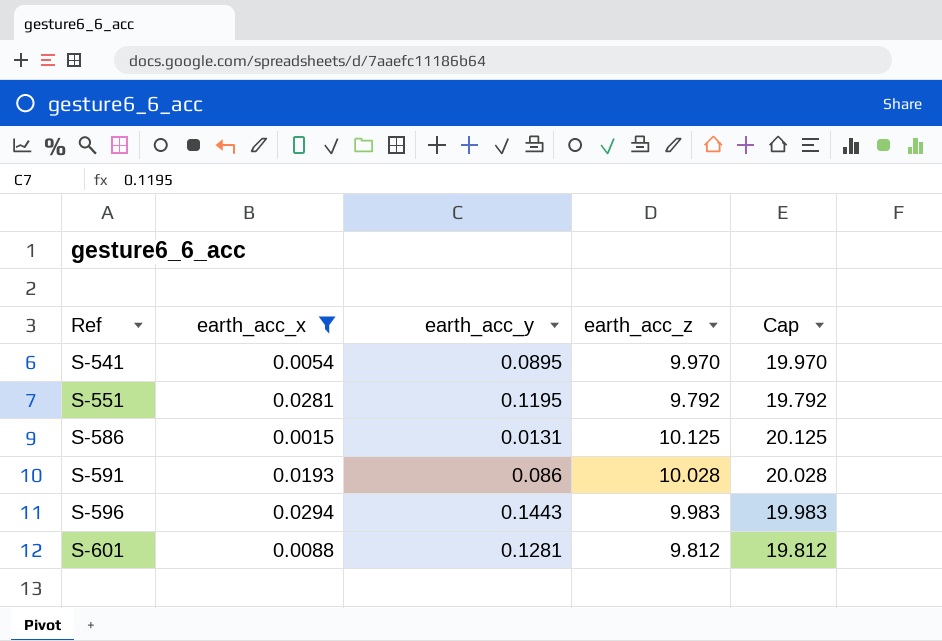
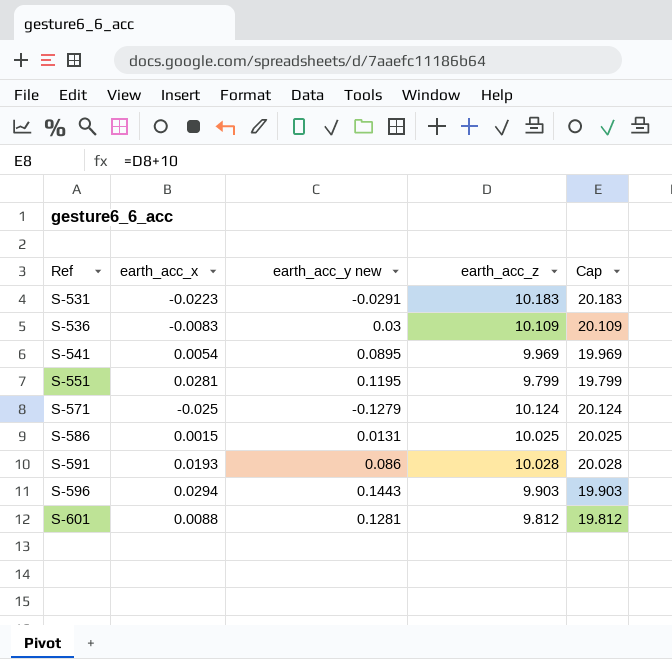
filter: earth_acc_x >= 0.0015 -> none
column name: earth_acc_y -> earth_acc_y new
S-541 | earth_acc_z: 9.970 -> 9.969
S-541 | Cap: 19.970 -> 19.969
S-551 | earth_acc_z: 9.792 -> 9.799
S-551 | Cap: 19.792 -> 19.799
S-586 | earth_acc_z: 10.125 -> 10.025
S-586 | Cap: 20.125 -> 20.025
S-596 | earth_acc_z: 9.983 -> 9.903
S-596 | Cap: 19.983 -> 19.903

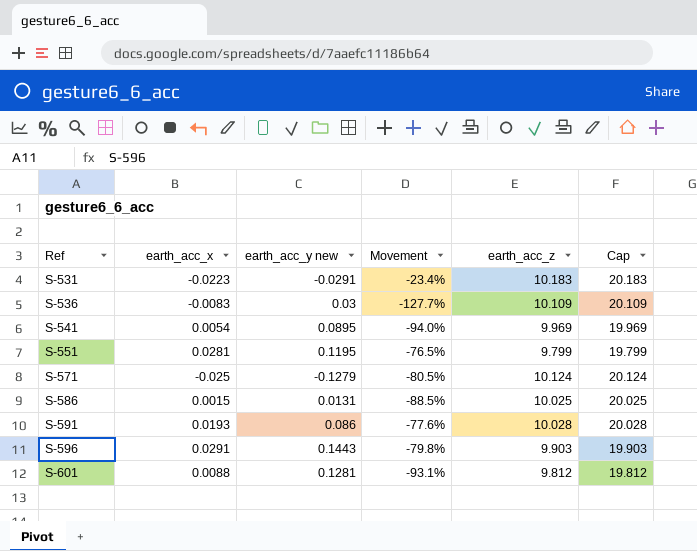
column Movement | formula: none -> ([earth_acc_x] - [earth_acc_y new]) / [earth_acc_y new]
S-596 | earth_acc_x: 0.0294 -> 0.0291

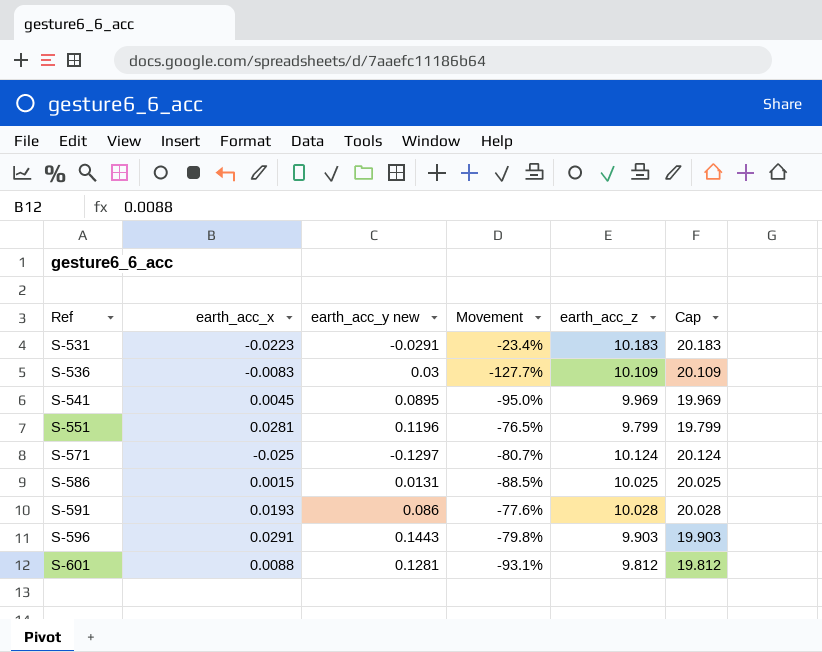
S-541 | earth_acc_x: 0.0054 -> 0.0045
S-541 | Movement: -94.0% -> -95.0%
S-551 | earth_acc_y new: 0.1195 -> 0.1196
S-571 | earth_acc_y new: -0.1279 -> -0.1297
S-571 | Movement: -80.5% -> -80.7%

